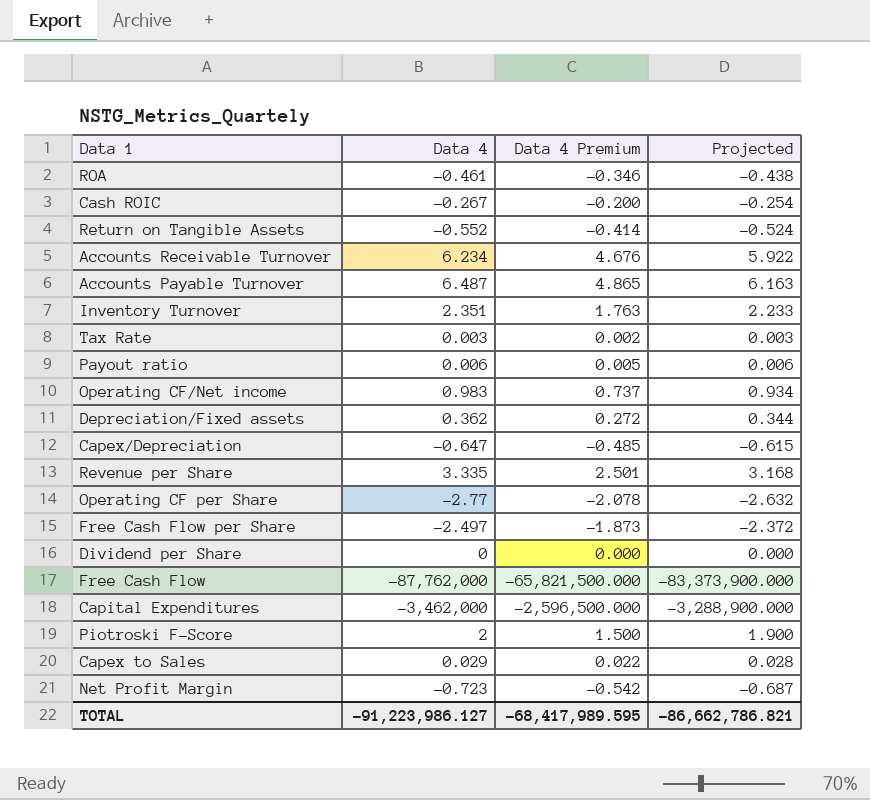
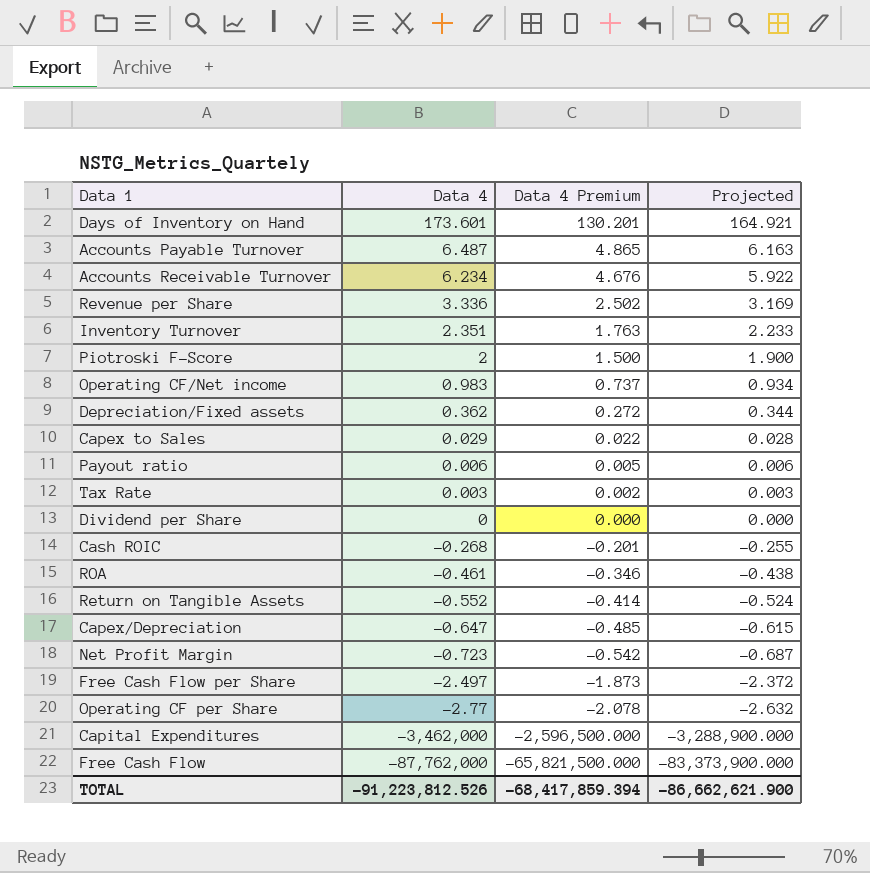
row order: none -> Data 4 descending
row Days of Inventory on Hand: none -> 173.601 | 130.201 | 164.921
Revenue per Share | Data 4: 3.335 -> 3.336
Revenue per Share | Data 4 Premium: 2.501 -> 2.502
Revenue per Share | Projected: 3.168 -> 3.169
Cash ROIC | Data 4: -0.267 -> -0.268
Cash ROIC | Data 4 Premium: -0.200 -> -0.201
Cash ROIC | Projected: -0.254 -> -0.255
TOTAL | Data 4: -91,223,986.127 -> -91,223,812.526
TOTAL | Data 4 Premium: -68,417,989.595 -> -68,417,859.394
TOTAL | Projected: -86,662,786.821 -> -86,662,621.900

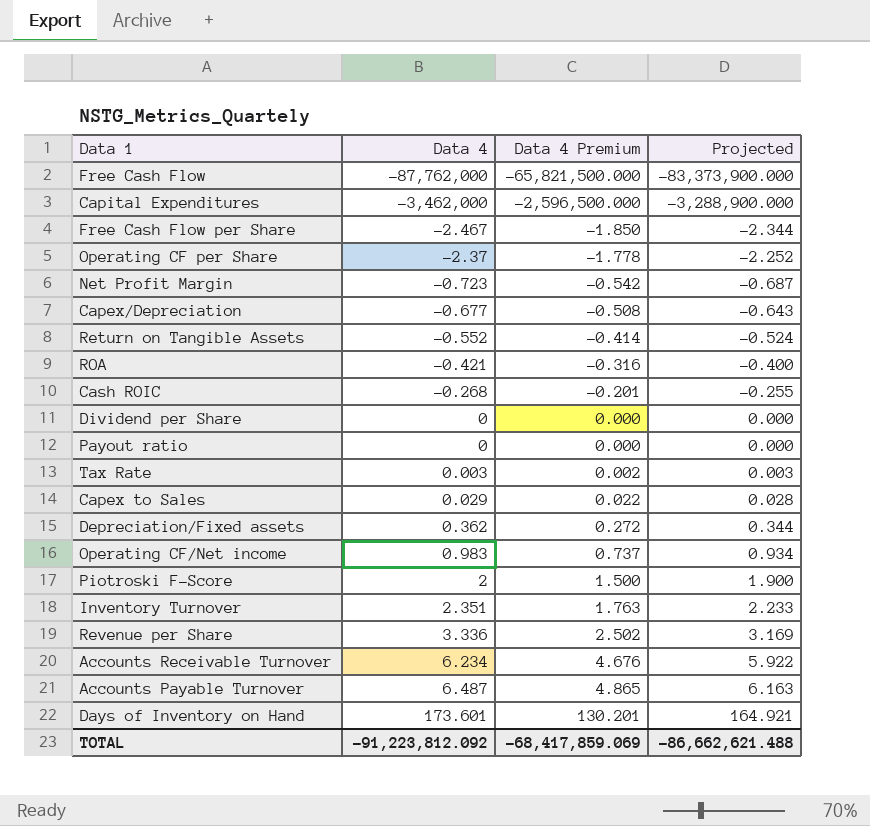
row order: Data 4 descending -> Data 4 ascending
Free Cash Flow per Share | Data 4: -2.497 -> -2.467
Free Cash Flow per Share | Data 4 Premium: -1.873 -> -1.850
Free Cash Flow per Share | Projected: -2.372 -> -2.344
Operating CF per Share | Data 4: -2.77 -> -2.37
Operating CF per Share | Data 4 Premium: -2.078 -> -1.778
Operating CF per Share | Projected: -2.632 -> -2.252
Capex/Depreciation | Data 4: -0.647 -> -0.677
Capex/Depreciation | Data 4 Premium: -0.485 -> -0.508
Capex/Depreciation | Projected: -0.615 -> -0.643
ROA | Data 4: -0.461 -> -0.421
ROA | Data 4 Premium: -0.346 -> -0.316
ROA | Projected: -0.438 -> -0.400
Payout ratio | Data 4: 0.006 -> 0
Payout ratio | Data 4 Premium: 0.005 -> 0.000
Payout ratio | Projected: 0.006 -> 0.000
TOTAL | Data 4: -91,223,812.526 -> -91,223,812.092
TOTAL | Data 4 Premium: -68,417,859.394 -> -68,417,859.069
TOTAL | Projected: -86,662,621.900 -> -86,662,621.488

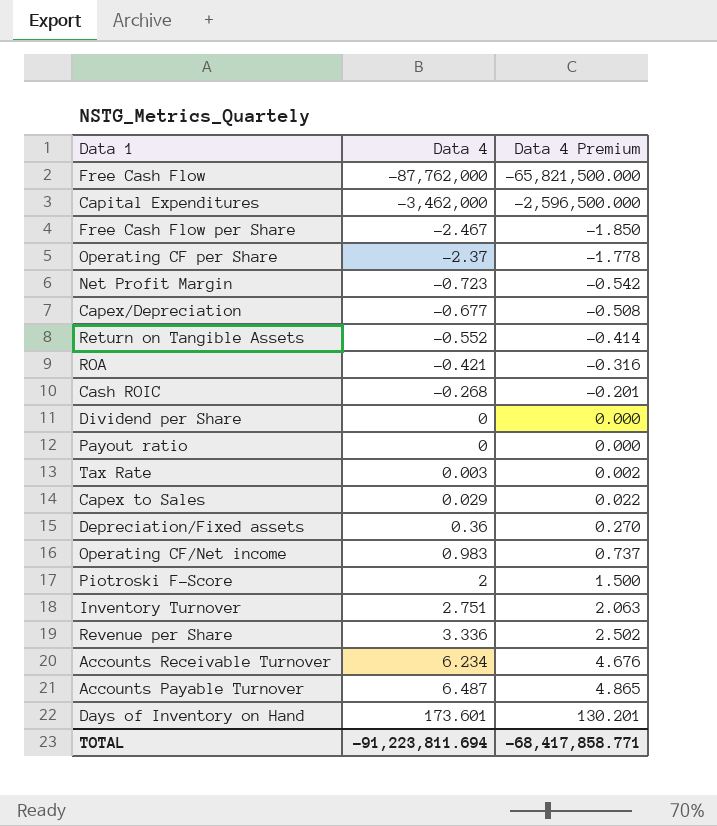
column Projected | formula: [Data 4] * 0.95 -> none
Depreciation/Fixed assets | Data 4: 0.362 -> 0.36
Depreciation/Fixed assets | Data 4 Premium: 0.272 -> 0.270
Inventory Turnover | Data 4: 2.351 -> 2.751
Inventory Turnover | Data 4 Premium: 1.763 -> 2.063
TOTAL | Data 4: -91,223,812.092 -> -91,223,811.694
TOTAL | Data 4 Premium: -68,417,859.069 -> -68,417,858.771

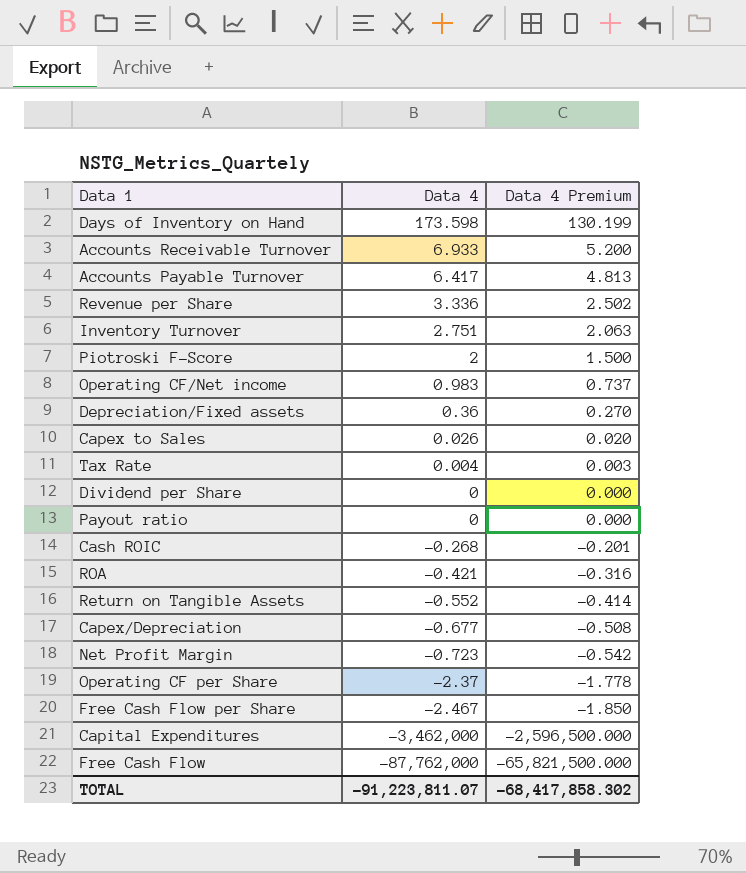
row order: Data 4 ascending -> Data 4 descending
Days of Inventory on Hand | Data 4: 173.601 -> 173.598
Days of Inventory on Hand | Data 4 Premium: 130.201 -> 130.199
Accounts Receivable Turnover | Data 4: 6.234 -> 6.933
Accounts Receivable Turnover | Data 4 Premium: 4.676 -> 5.200
Accounts Payable Turnover | Data 4: 6.487 -> 6.417
Accounts Payable Turnover | Data 4 Premium: 4.865 -> 4.813
Capex to Sales | Data 4: 0.029 -> 0.026
Capex to Sales | Data 4 Premium: 0.022 -> 0.020
Tax Rate | Data 4: 0.003 -> 0.004
Tax Rate | Data 4 Premium: 0.002 -> 0.003
TOTAL | Data 4: -91,223,811.694 -> -91,223,811.07
TOTAL | Data 4 Premium: -68,417,858.771 -> -68,417,858.302

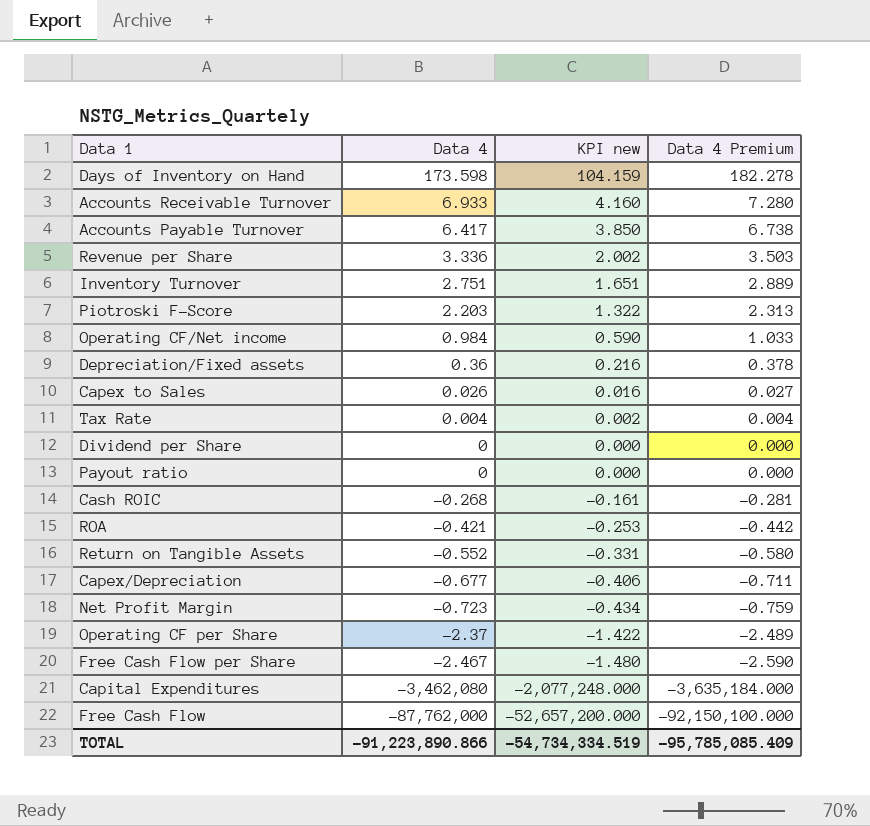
column KPI new | formula: none -> [Data 4] * 0.6
column Data 4 Premium | formula: [Data 4] * 0.75 -> [Data 4] * 1.05
Piotroski F-Score | Data 4: 2 -> 2.203
Operating CF/Net income | Data 4: 0.983 -> 0.984
Capital Expenditures | Data 4: -3,462,000 -> -3,462,080
TOTAL | Data 4: -91,223,811.07 -> -91,223,890.866
TOTAL | Data 4 Premium: -68,417,858.302 -> -95,785,085.409

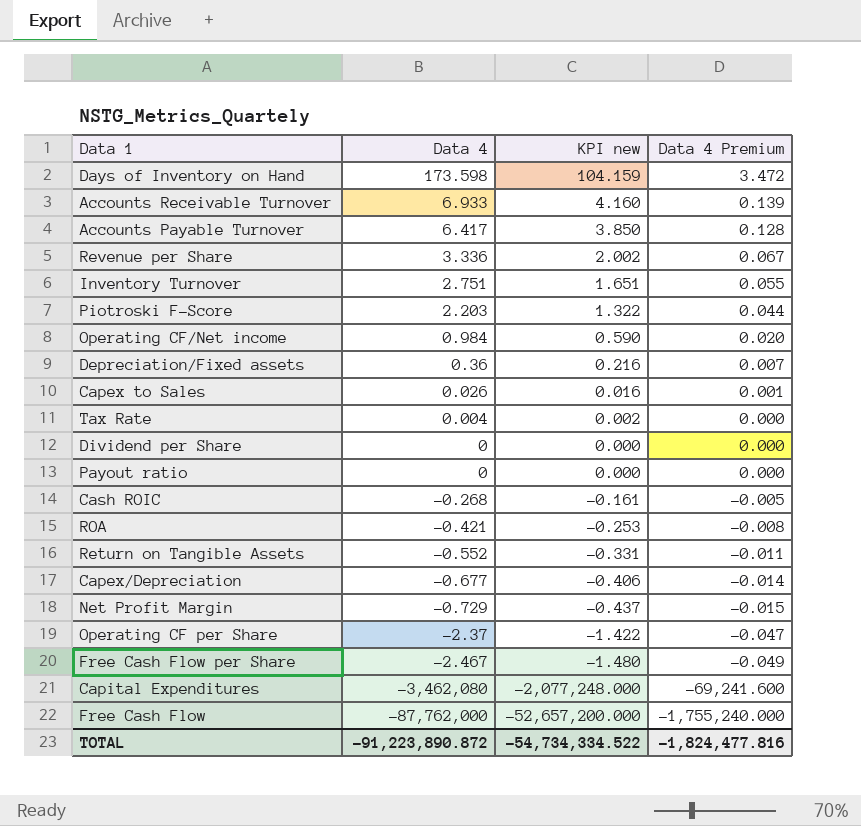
column Data 4 Premium | formula: [Data 4] * 1.05 -> [Data 4] * 0.02
Net Profit Margin | Data 4: -0.723 -> -0.729
Net Profit Margin | KPI new: -0.434 -> -0.437
TOTAL | Data 4: -91,223,890.866 -> -91,223,890.872
TOTAL | KPI new: -54,734,334.519 -> -54,734,334.522
TOTAL | Data 4 Premium: -95,785,085.409 -> -1,824,477.816

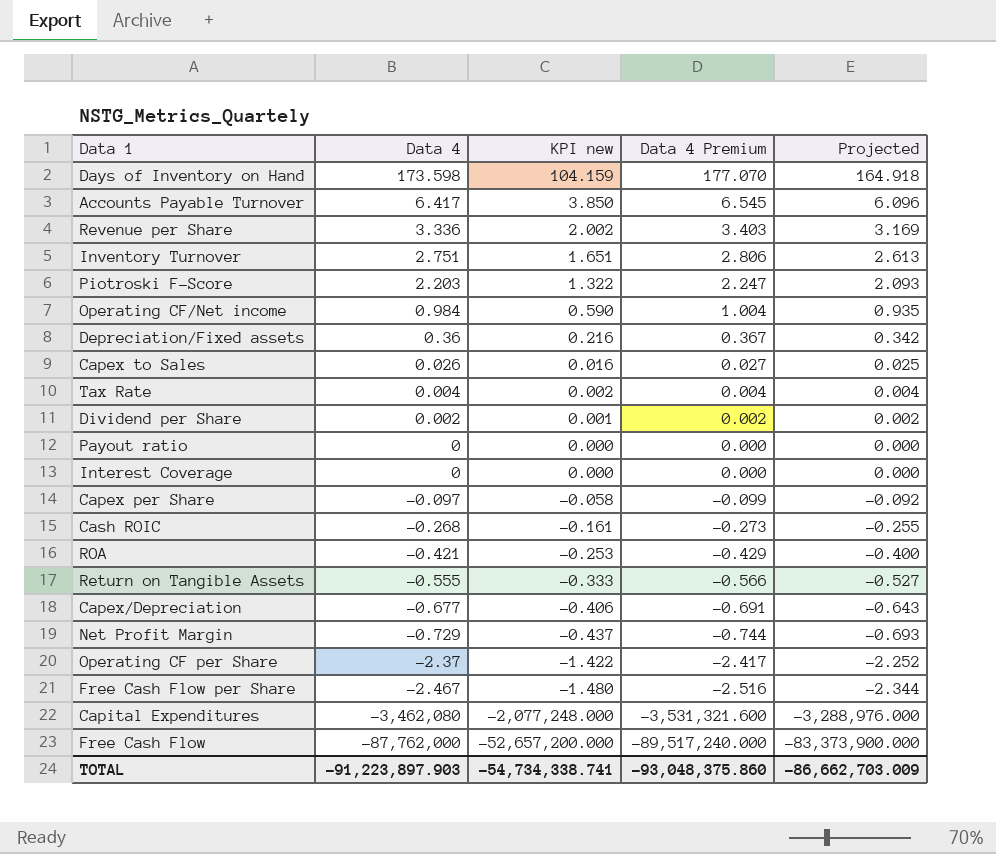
column Data 4 Premium | formula: [Data 4] * 0.02 -> [Data 4] * 1.02
column Projected | formula: none -> [Data 4] * 0.95
row Accounts Receivable Turnover: 6.933 | 4.160 | 0.139 -> none
Dividend per Share | Data 4: 0 -> 0.002
Dividend per Share | KPI new: 0.000 -> 0.001
row Interest Coverage: none -> 0 | 0.000 | 0.000 | 0.000
row Capex per Share: none -> -0.097 | -0.058 | -0.099 | -0.092
Return on Tangible Assets | Data 4: -0.552 -> -0.555
Return on Tangible Assets | KPI new: -0.331 -> -0.333
TOTAL | Data 4: -91,223,890.872 -> -91,223,897.903
TOTAL | KPI new: -54,734,334.522 -> -54,734,338.741
TOTAL | Data 4 Premium: -1,824,477.816 -> -93,048,375.860

